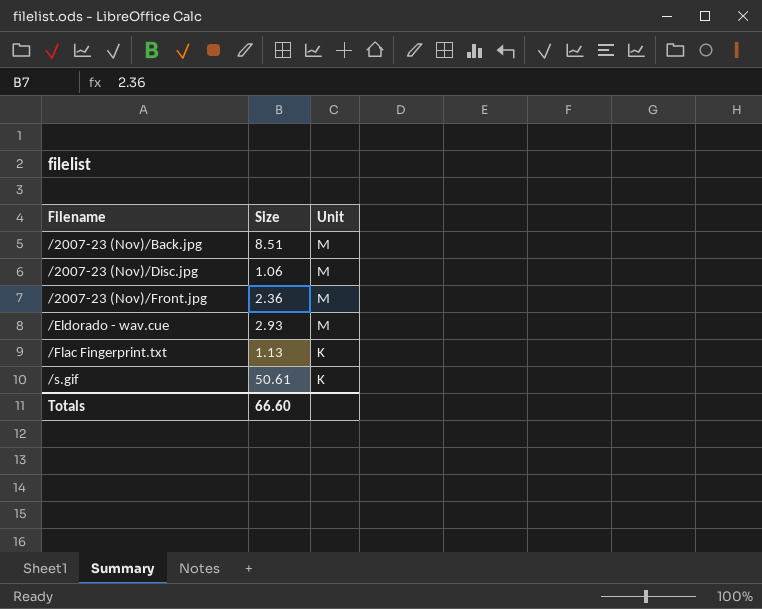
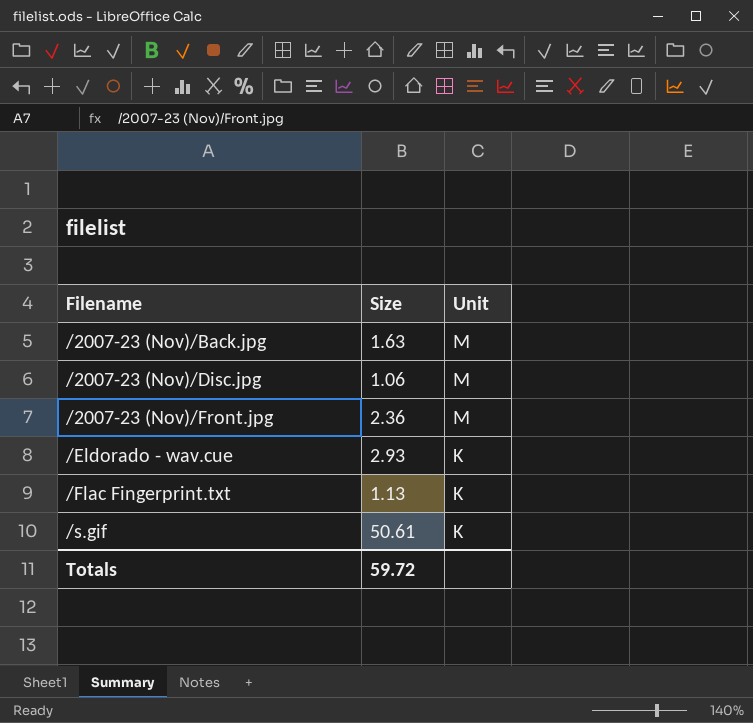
/2007-23 (Nov)/Back.jpg | Size: 8.51 -> 1.63
/Eldorado - wav.cue | Unit: M -> K
Totals | Size: 66.60 -> 59.72

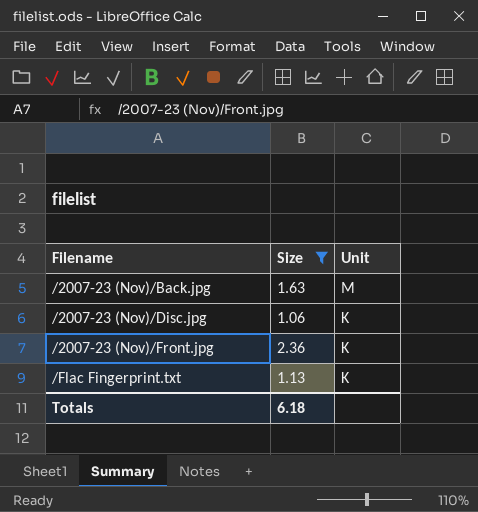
filter: none -> Size <= 2.36
/2007-23 (Nov)/Disc.jpg | Unit: M -> K
/2007-23 (Nov)/Front.jpg | Unit: M -> K
Totals | Size: 59.72 -> 6.18

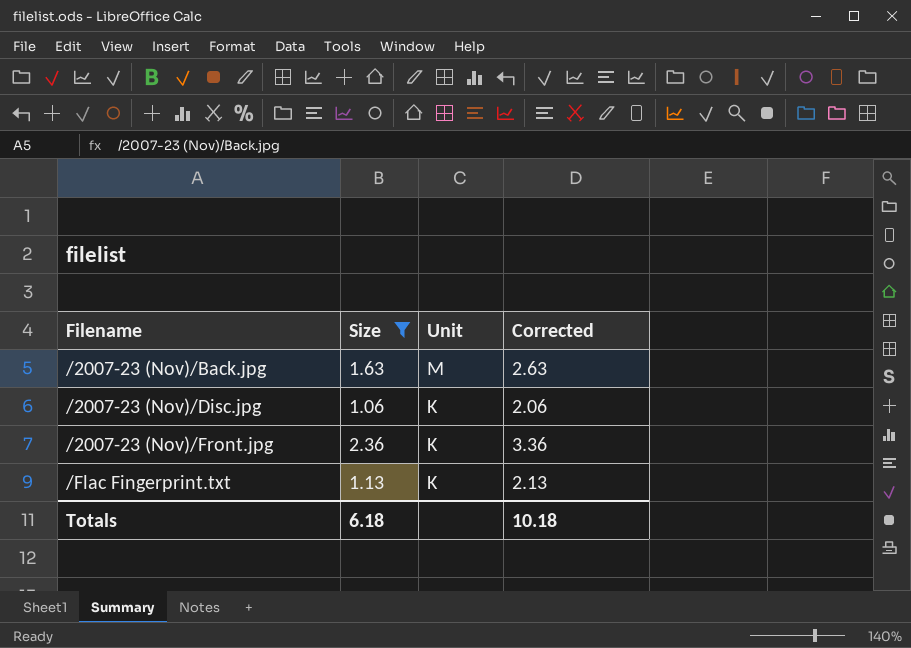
column Corrected | formula: none -> [Size] + 1

